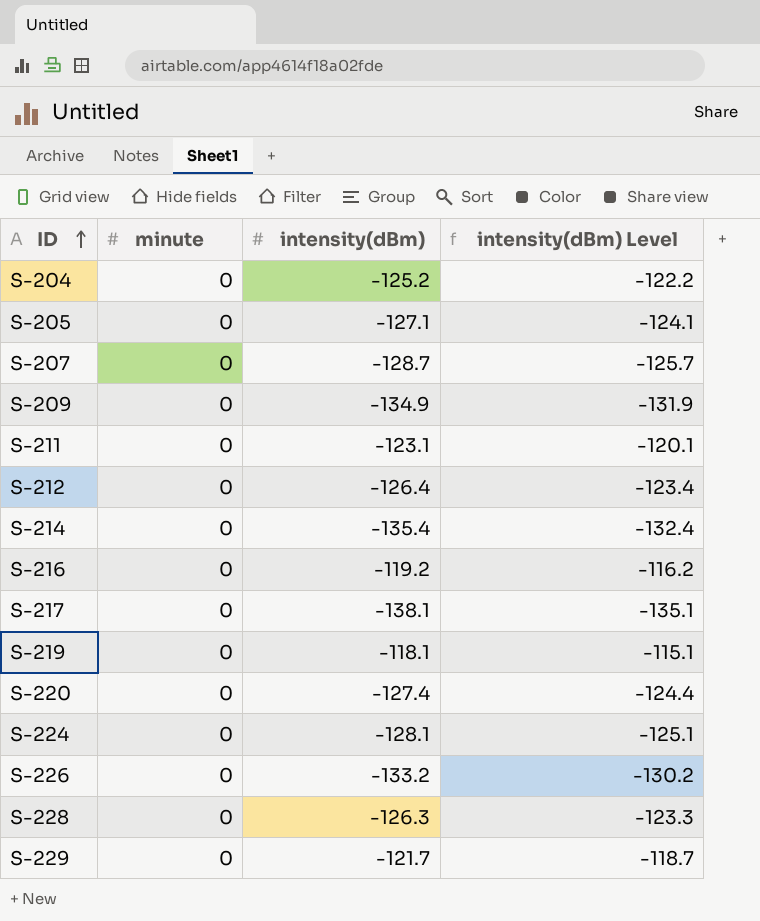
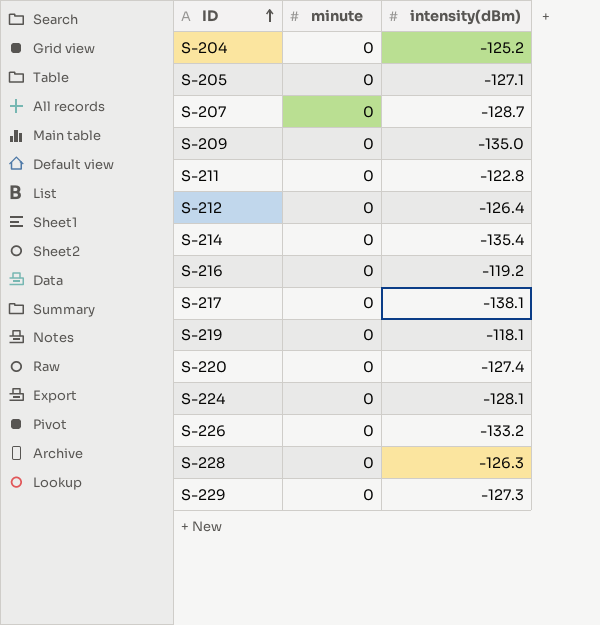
column intensity(dBm) Level | formula: [intensity(dBm)] + 3 -> none
S-209 | intensity(dBm): -134.9 -> -135.0
S-211 | intensity(dBm): -123.1 -> -122.8
S-229 | intensity(dBm): -121.7 -> -127.3

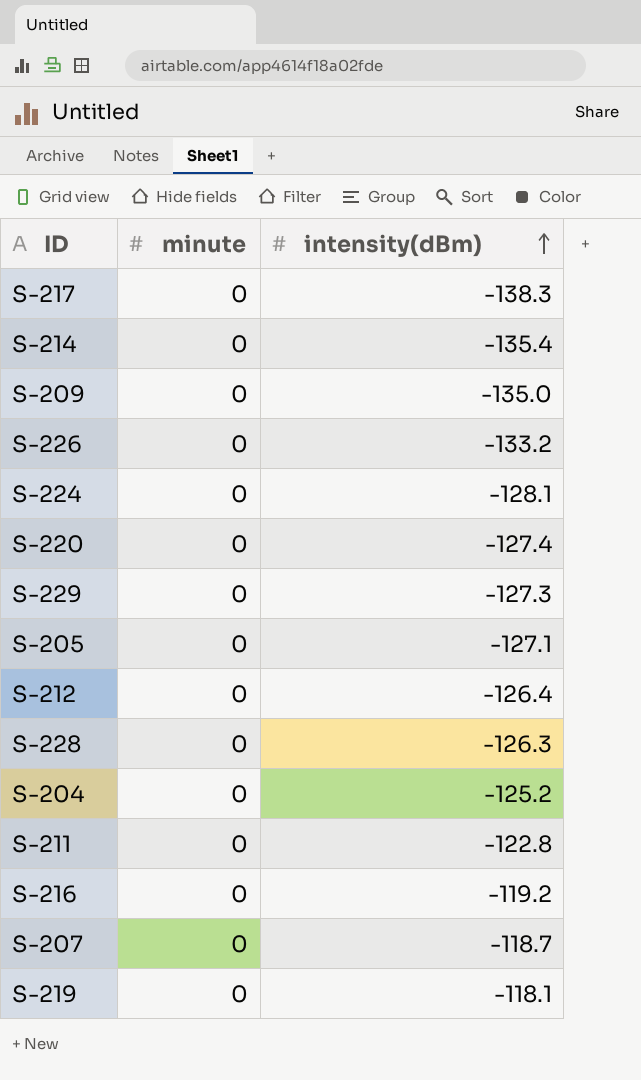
row order: ID ascending -> intensity(dBm) ascending
S-217 | intensity(dBm): -138.1 -> -138.3
S-207 | intensity(dBm): -128.7 -> -118.7

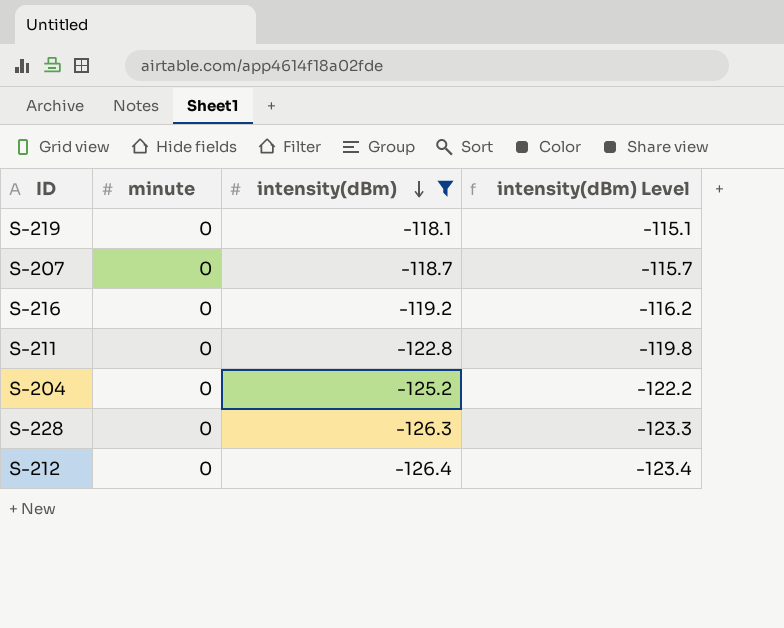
filter: none -> intensity(dBm) >= -126.4
row order: intensity(dBm) ascending -> intensity(dBm) descending
column intensity(dBm) Level | formula: none -> [intensity(dBm)] + 3

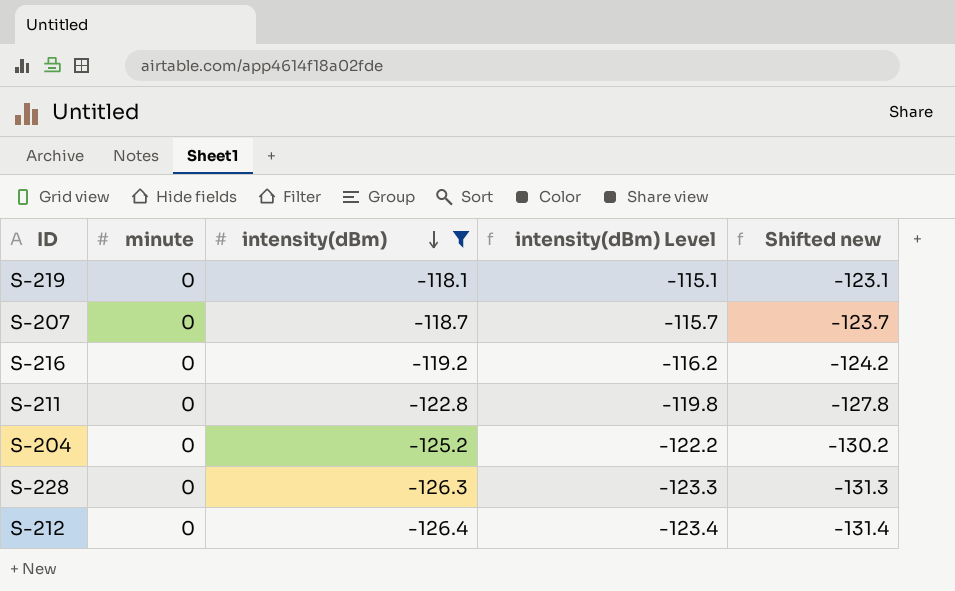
column Shifted new | formula: none -> [intensity(dBm)] - 5

